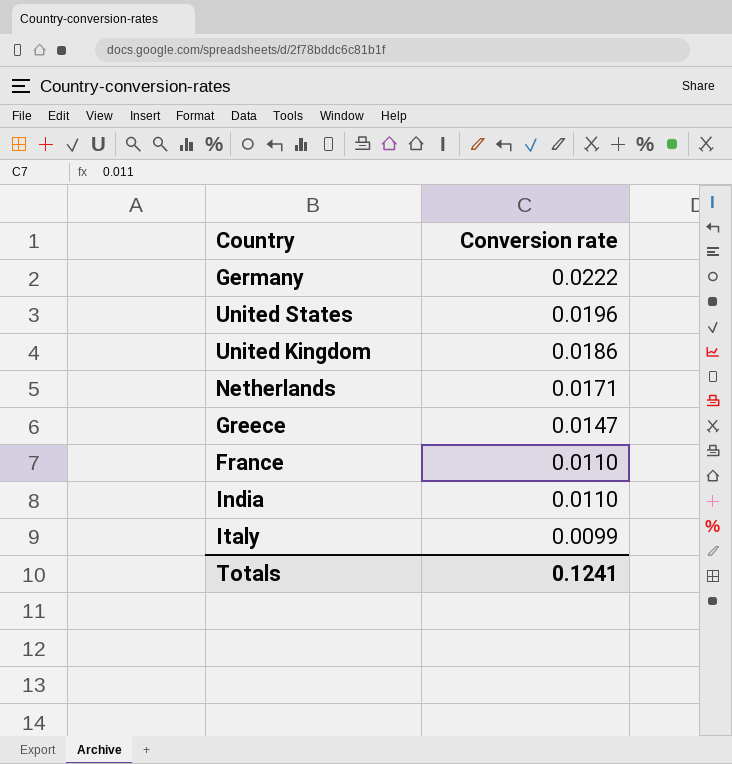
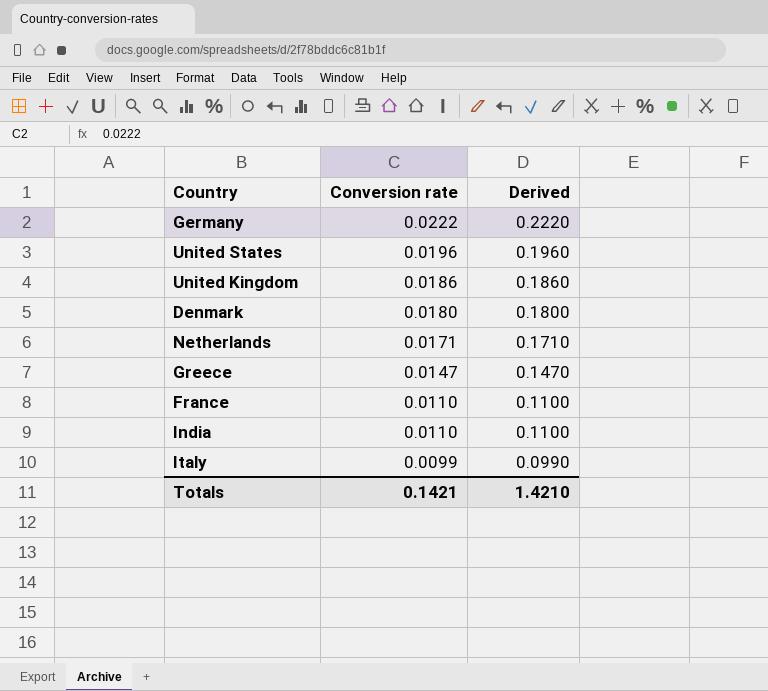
column Derived | formula: none -> [Conversion rate] * 10
row Denmark: none -> 0.0180 | 0.1800
Totals | Conversion rate: 0.1241 -> 0.1421

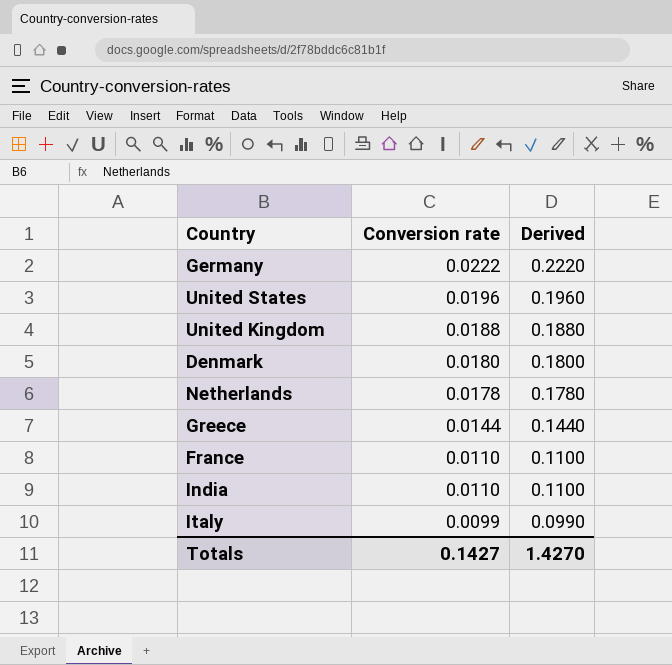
United Kingdom | Conversion rate: 0.0186 -> 0.0188
United Kingdom | Derived: 0.1860 -> 0.1880
Netherlands | Conversion rate: 0.0171 -> 0.0178
Netherlands | Derived: 0.1710 -> 0.1780
Greece | Conversion rate: 0.0147 -> 0.0144
Greece | Derived: 0.1470 -> 0.1440
Totals | Conversion rate: 0.1421 -> 0.1427
Totals | Derived: 1.4210 -> 1.4270

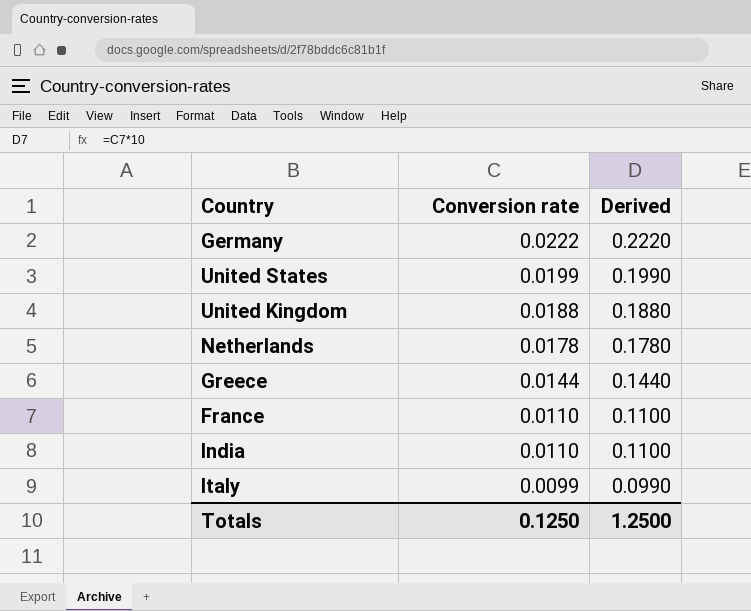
row Denmark: 0.0180 | 0.1800 -> none
United States | Conversion rate: 0.0196 -> 0.0199
United States | Derived: 0.1960 -> 0.1990
Totals | Conversion rate: 0.1427 -> 0.1250
Totals | Derived: 1.4270 -> 1.2500

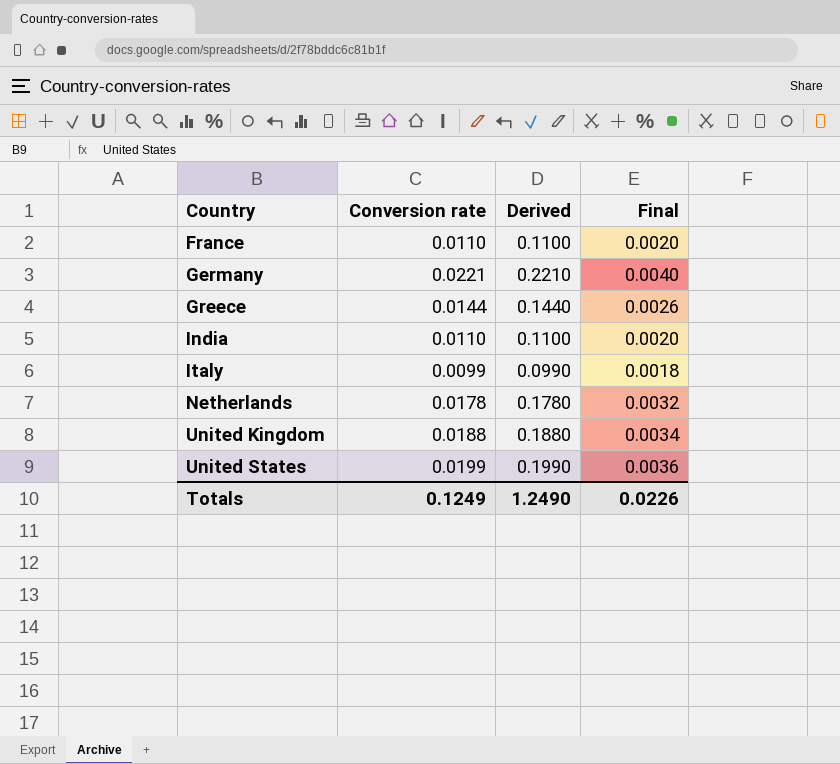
row order: Conversion rate descending -> Country ascending
column Final | formula: none -> [Conversion rate] * 0.18
Germany | Conversion rate: 0.0222 -> 0.0221
Germany | Derived: 0.2220 -> 0.2210
Totals | Conversion rate: 0.1250 -> 0.1249
Totals | Derived: 1.2500 -> 1.2490

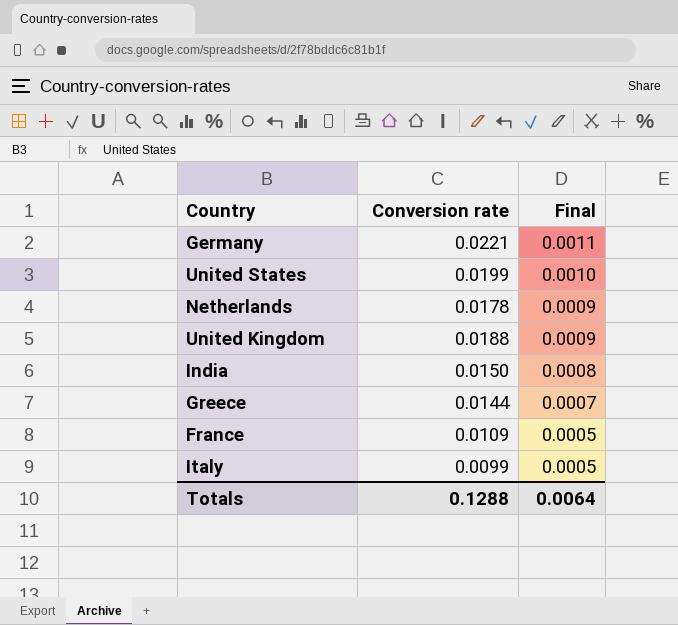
row order: Country ascending -> Final descending
column Derived | formula: [Conversion rate] * 10 -> none
column Final | formula: [Conversion rate] * 0.18 -> [Conversion rate] * 0.05
India | Conversion rate: 0.0110 -> 0.0150
France | Conversion rate: 0.0110 -> 0.0109
Totals | Conversion rate: 0.1249 -> 0.1288
Totals | Final: 0.0226 -> 0.0064

